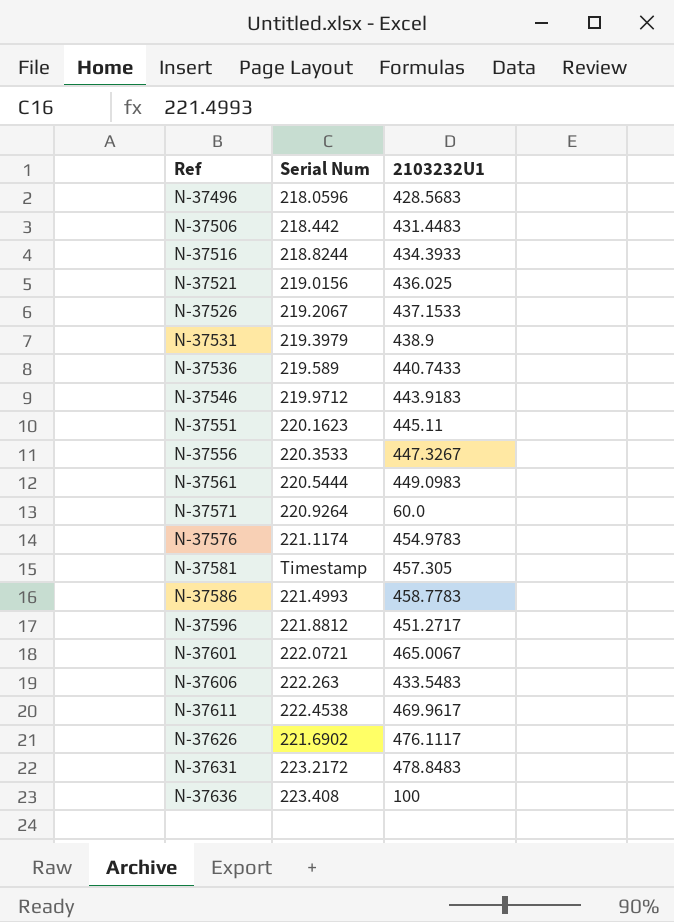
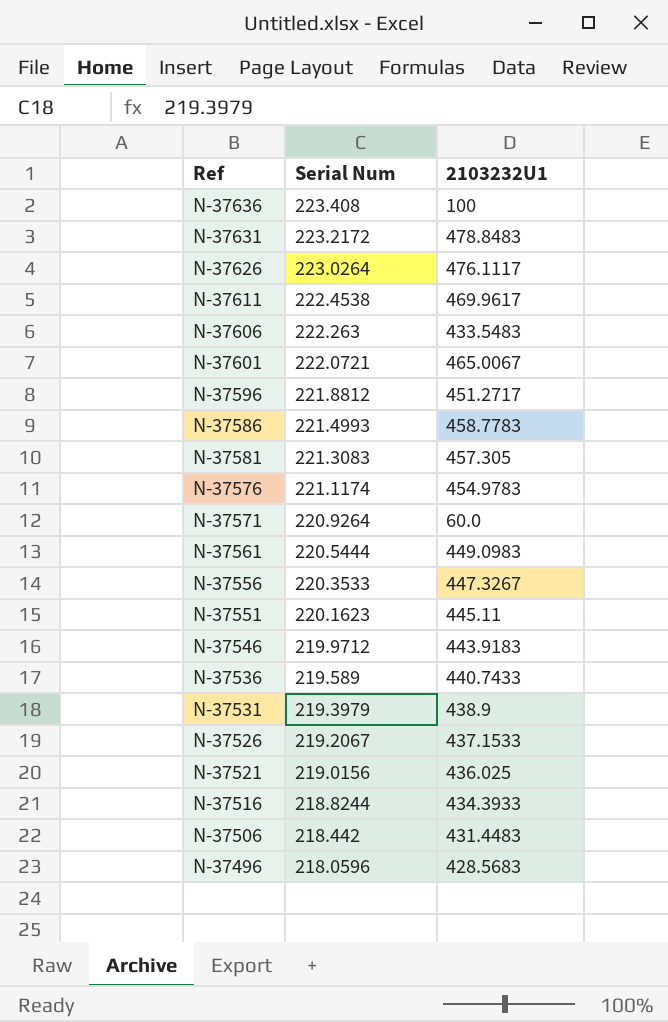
row order: Ref ascending -> Ref descending
N-37626 | Serial Num: 221.6902 -> 223.0264
N-37581 | Serial Num: Timestamp -> 221.3083

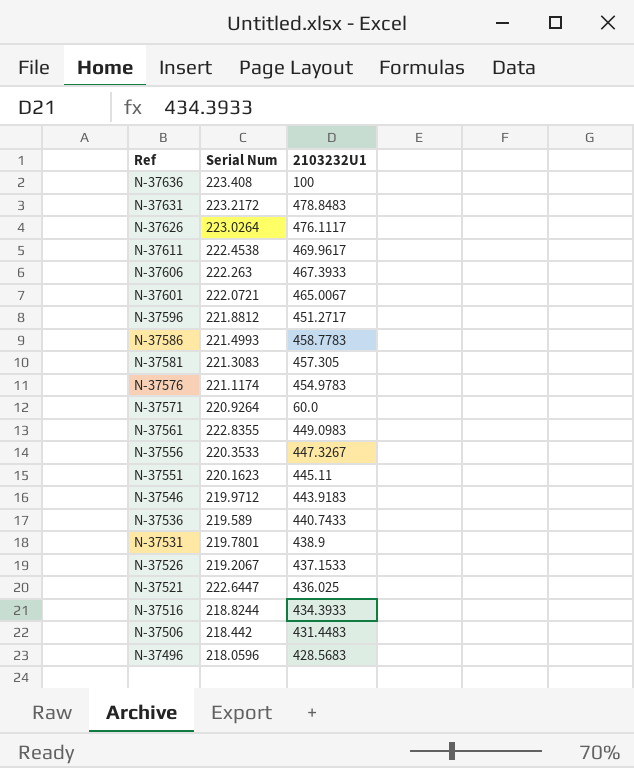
N-37606 | 2103232U1: 433.5483 -> 467.3933
N-37561 | Serial Num: 220.5444 -> 222.8355
N-37531 | Serial Num: 219.3979 -> 219.7801
N-37521 | Serial Num: 219.0156 -> 222.6447

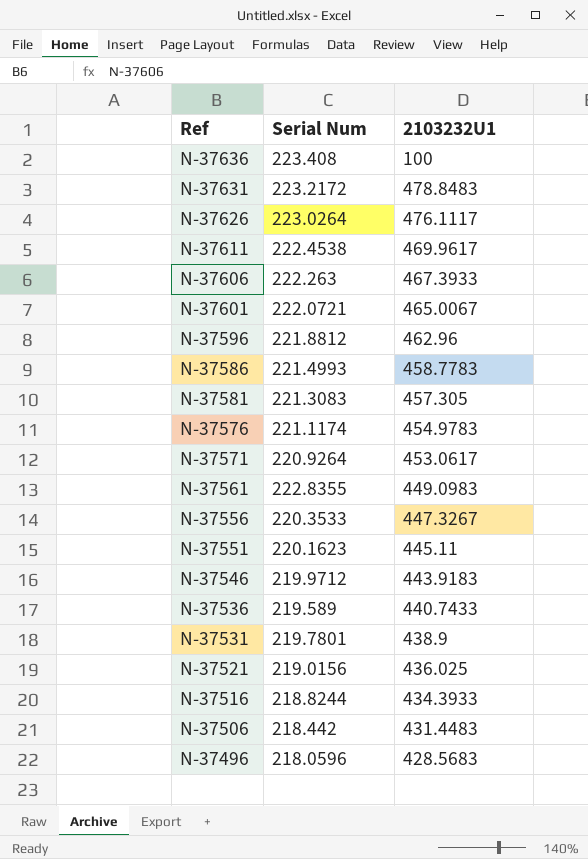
row N-37526: 219.2067 | 437.1533 -> none
N-37596 | 2103232U1: 451.2717 -> 462.96
N-37571 | 2103232U1: 60.0 -> 453.0617
N-37521 | Serial Num: 222.6447 -> 219.0156

